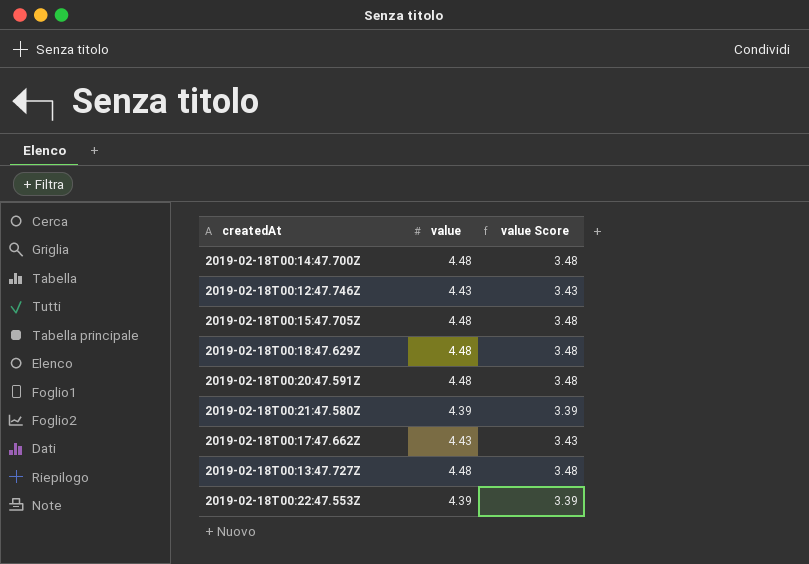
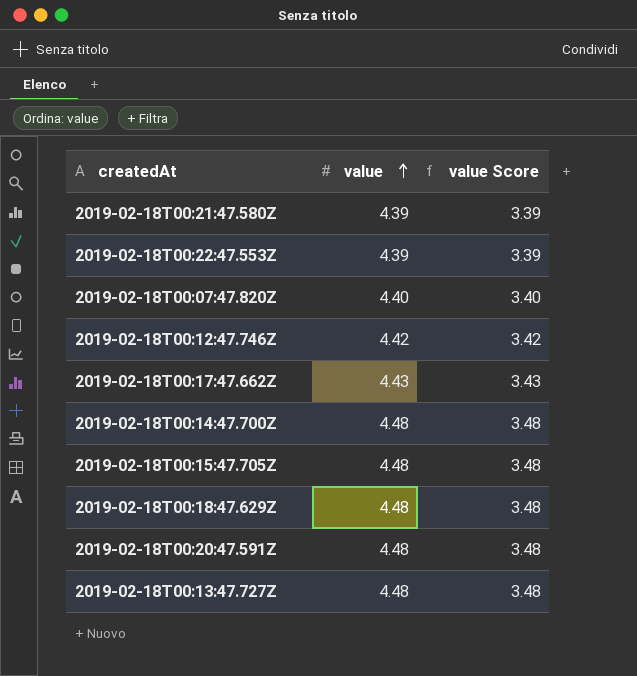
row order: none -> value ascending
row 2019-02-18T00:07:47.820Z: none -> 4.40 | 3.40
2019-02-18T00:12:47.746Z | value: 4.43 -> 4.42
2019-02-18T00:12:47.746Z | value Score: 3.43 -> 3.42

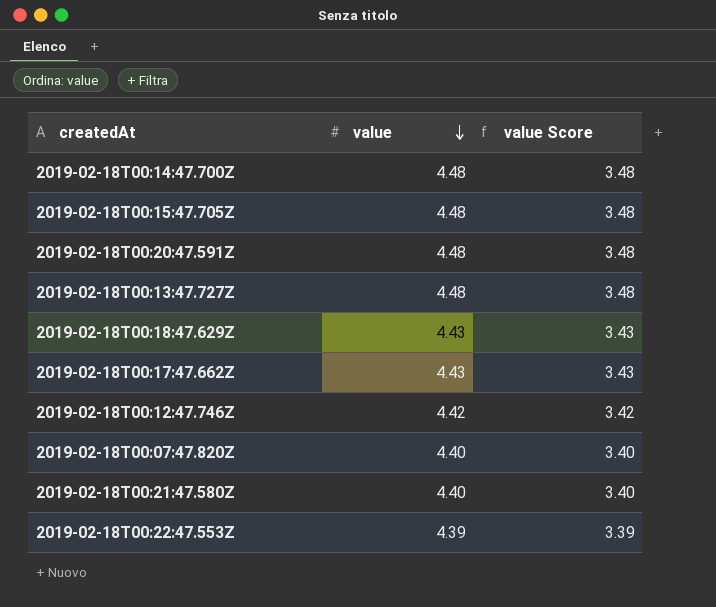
row order: value ascending -> value descending
2019-02-18T00:18:47.629Z | value: 4.48 -> 4.43
2019-02-18T00:18:47.629Z | value Score: 3.48 -> 3.43
2019-02-18T00:21:47.580Z | value: 4.39 -> 4.40
2019-02-18T00:21:47.580Z | value Score: 3.39 -> 3.40

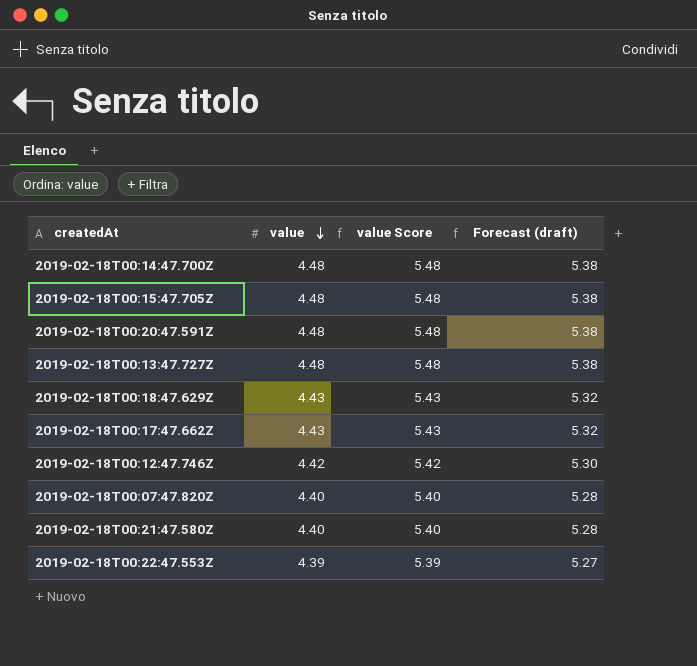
column value Score | formula: [value] - 1 -> [value] + 1
column Forecast (draft) | formula: none -> [value] * 1.2

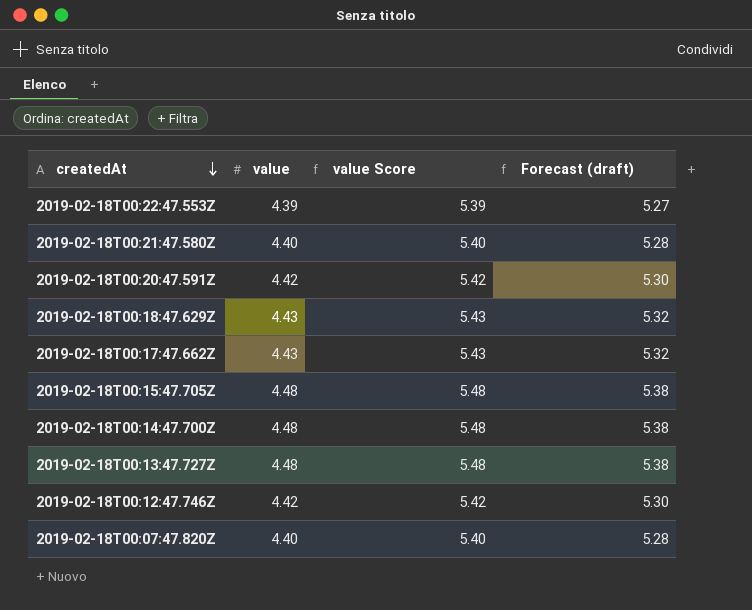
row order: value descending -> createdAt descending
2019-02-18T00:20:47.591Z | value: 4.48 -> 4.42
2019-02-18T00:20:47.591Z | value Score: 5.48 -> 5.42
2019-02-18T00:20:47.591Z | Forecast (draft): 5.38 -> 5.30

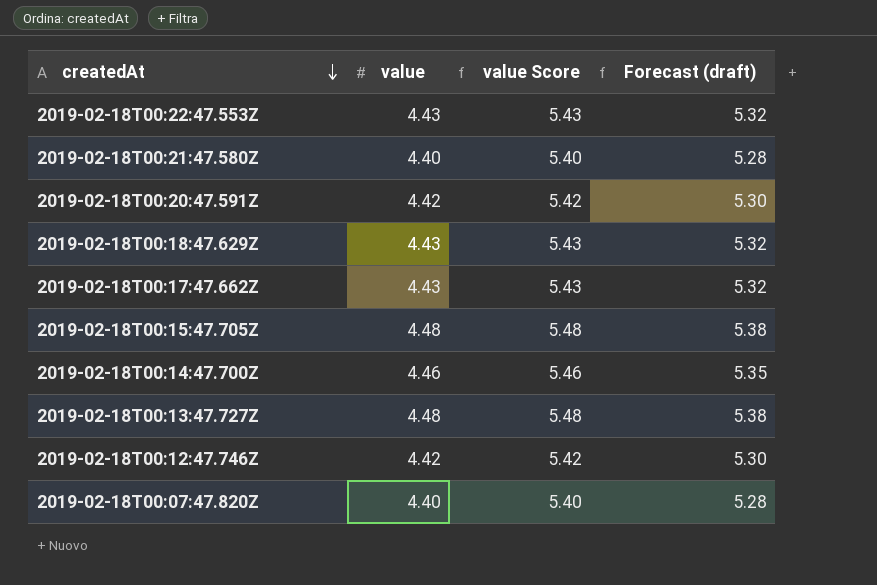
2019-02-18T00:22:47.553Z | value: 4.39 -> 4.43
2019-02-18T00:22:47.553Z | value Score: 5.39 -> 5.43
2019-02-18T00:22:47.553Z | Forecast (draft): 5.27 -> 5.32
2019-02-18T00:14:47.700Z | value: 4.48 -> 4.46
2019-02-18T00:14:47.700Z | value Score: 5.48 -> 5.46
2019-02-18T00:14:47.700Z | Forecast (draft): 5.38 -> 5.35

